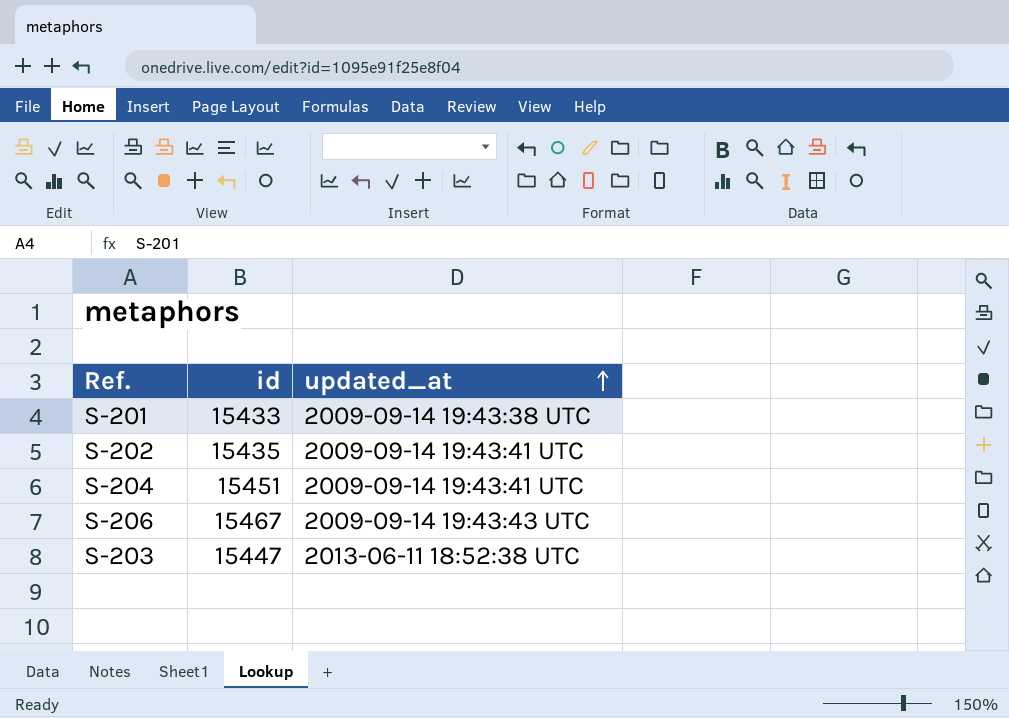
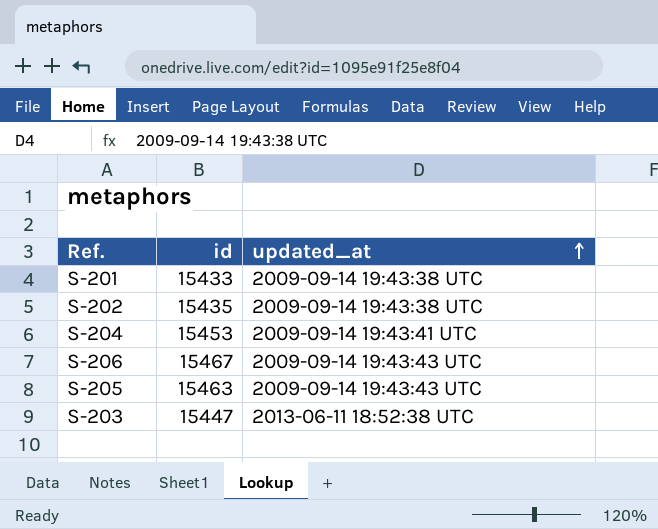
S-202 | updated_at: 2009-09-14 19:43:41 UTC -> 2009-09-14 19:43:38 UTC
S-204 | id: 15451 -> 15453
row S-205: none -> 15463 | 2009-09-14 19:43:43 UTC

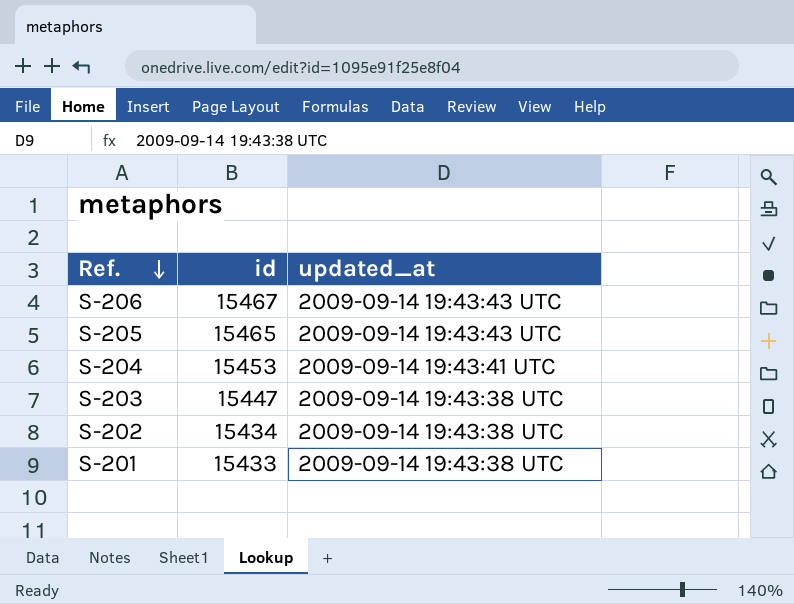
row order: updated_at ascending -> Ref. descending
S-205 | id: 15463 -> 15465
S-203 | updated_at: 2013-06-11 18:52:38 UTC -> 2009-09-14 19:43:38 UTC
S-202 | id: 15435 -> 15434

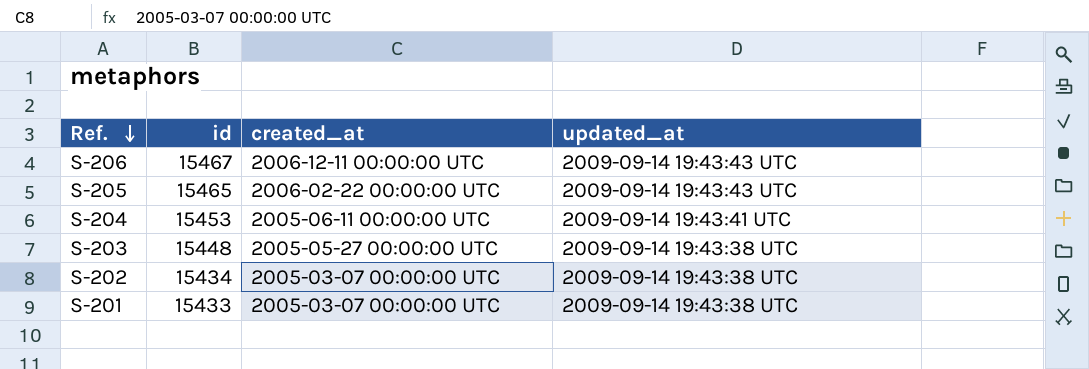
column created_at | position: none -> 3
S-203 | id: 15447 -> 15448

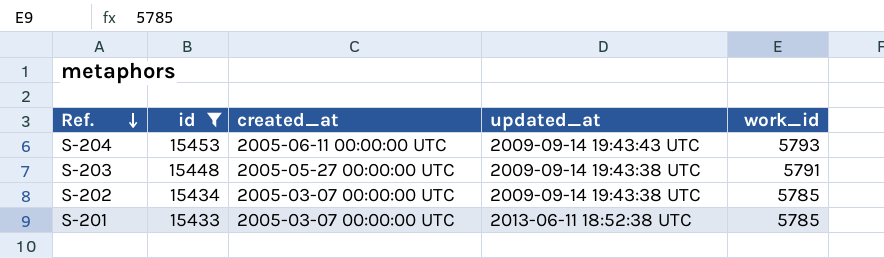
filter: none -> id <= 15453
column work_id | position: none -> 5
S-204 | updated_at: 2009-09-14 19:43:41 UTC -> 2009-09-14 19:43:43 UTC
S-201 | updated_at: 2009-09-14 19:43:38 UTC -> 2013-06-11 18:52:38 UTC

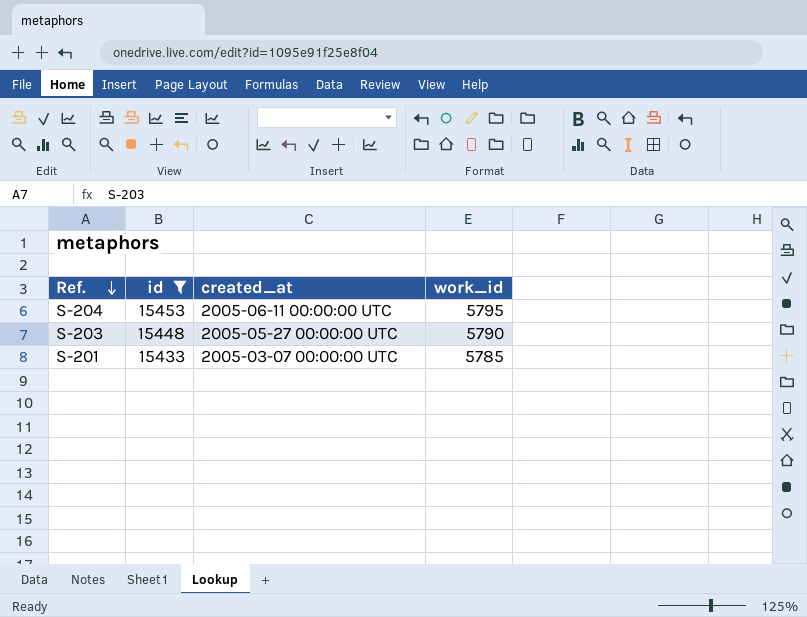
column updated_at | position: 4 -> none
row S-202: 15434 | 2005-03-07 00:00:00 UTC | 2009-09-14 19:43:38 UTC | 5785 -> none
S-204 | work_id: 5793 -> 5795
S-203 | work_id: 5791 -> 5790

